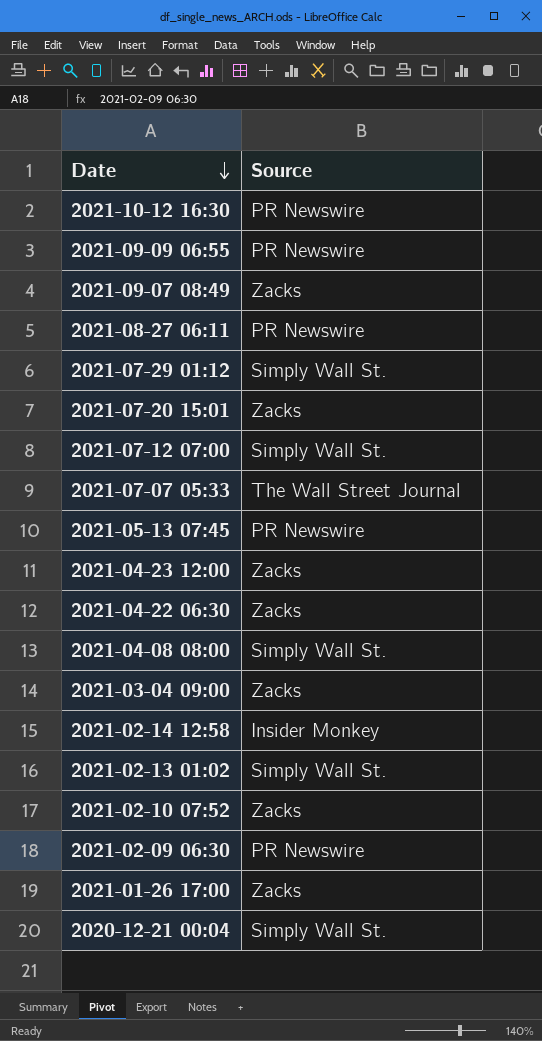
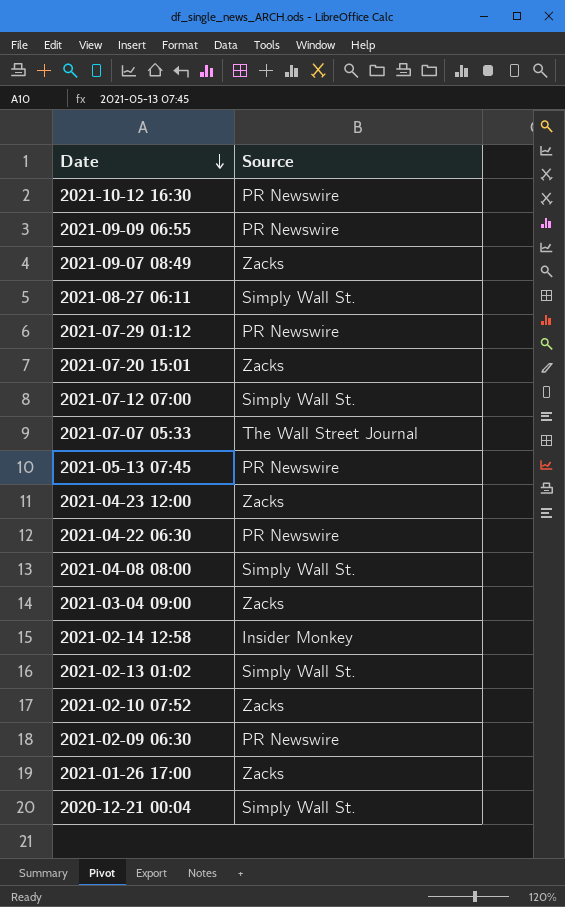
2021-08-27 06:11 | Source: PR Newswire -> Simply Wall St.
2021-07-29 01:12 | Source: Simply Wall St. -> PR Newswire
2021-04-22 06:30 | Source: Zacks -> PR Newswire

